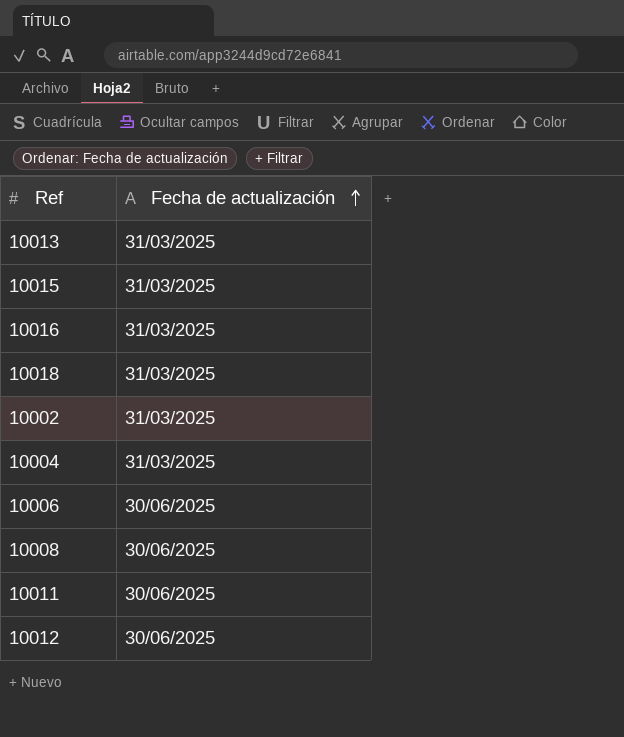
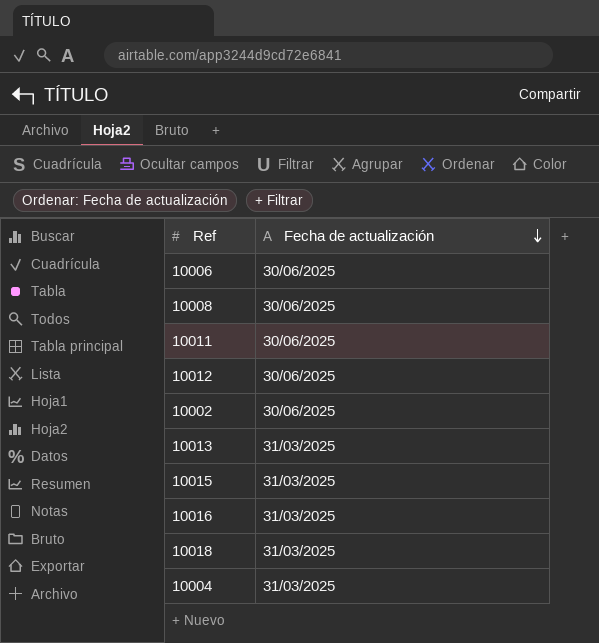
row order: Fecha de actualización ascending -> Fecha de actualización descending
10002 | Fecha de actualización: 31/03/2025 -> 30/06/2025

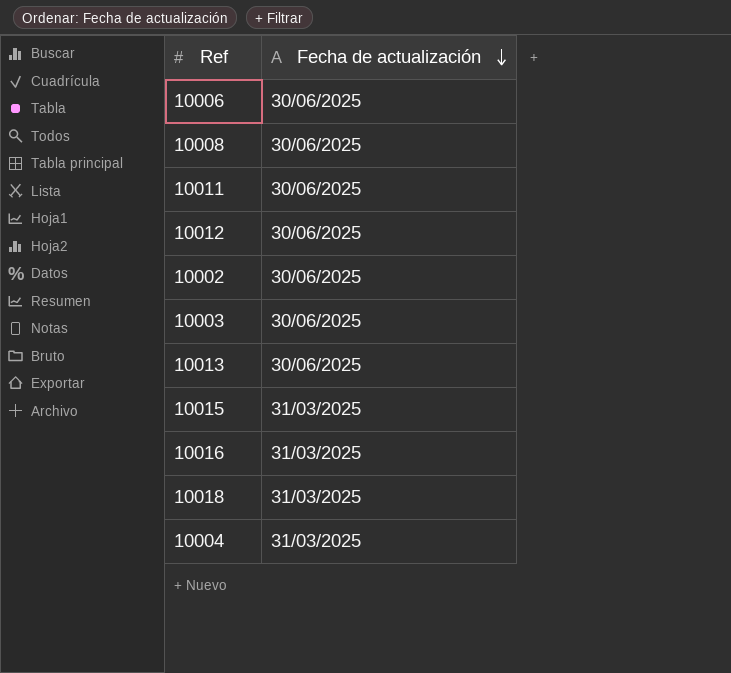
row 10003: none -> 30/06/2025
10013 | Fecha de actualización: 31/03/2025 -> 30/06/2025

